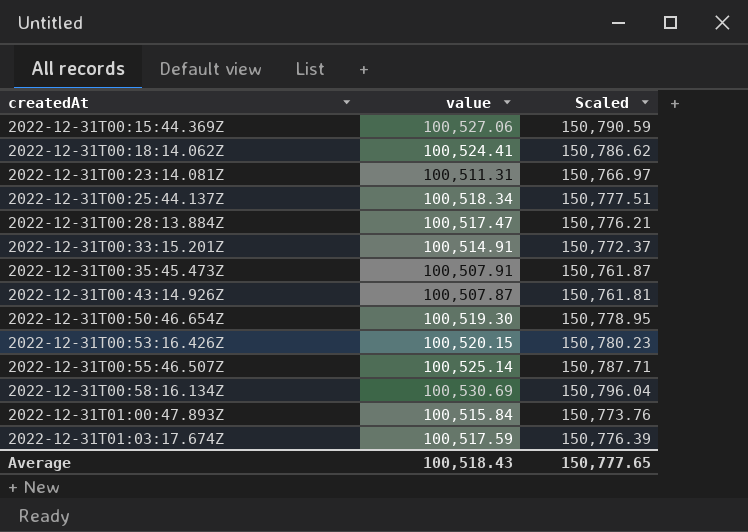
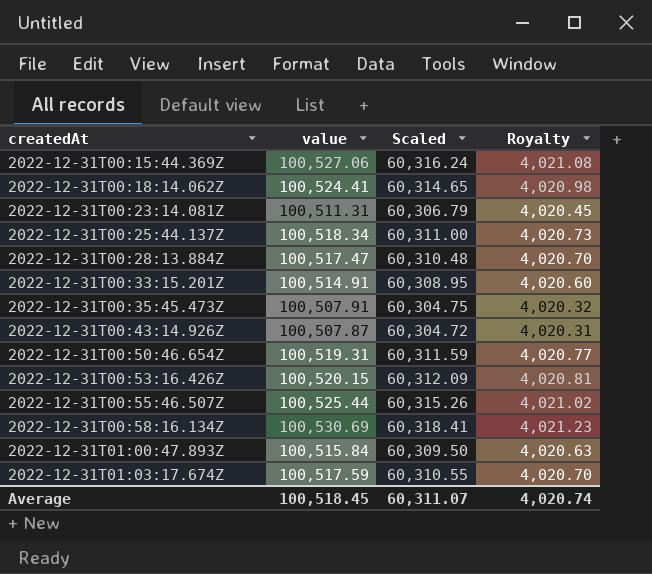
column Scaled | formula: [value] * 1.5 -> [value] * 0.6
column Royalty | formula: none -> [value] * 0.04
2022-12-31T00:50:46.654Z | value: 100,519.30 -> 100,519.31
2022-12-31T00:55:46.507Z | value: 100,525.14 -> 100,525.44
Average | value: 100,518.43 -> 100,518.45
Average | Scaled: 150,777.65 -> 60,311.07

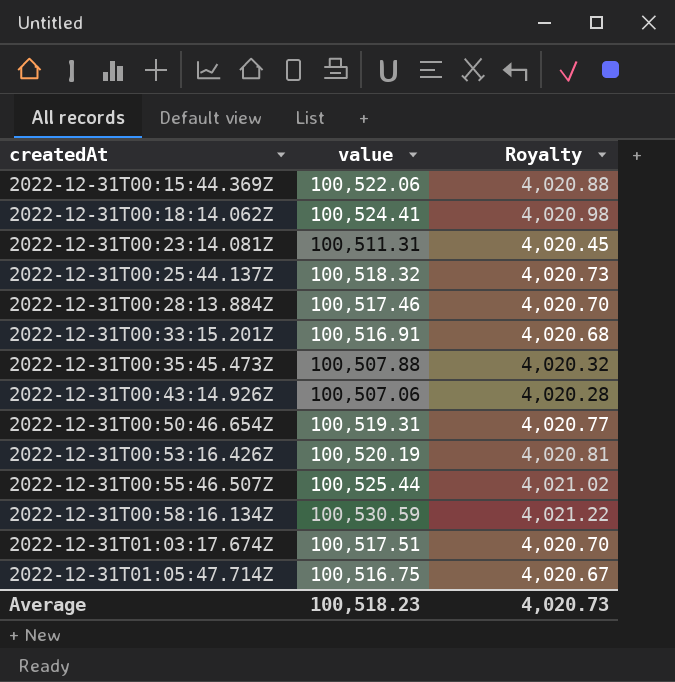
column Scaled | formula: [value] * 0.6 -> none
row 2022-12-31T01:00:47.893Z: 100,515.84 | 60,309.50 | 4,020.63 -> none
2022-12-31T00:15:44.369Z | value: 100,527.06 -> 100,522.06
2022-12-31T00:15:44.369Z | Royalty: 4,021.08 -> 4,020.88
2022-12-31T00:25:44.137Z | value: 100,518.34 -> 100,518.32
2022-12-31T00:28:13.884Z | value: 100,517.47 -> 100,517.46
2022-12-31T00:33:15.201Z | value: 100,514.91 -> 100,516.91
2022-12-31T00:33:15.201Z | Royalty: 4,020.60 -> 4,020.68
2022-12-31T00:35:45.473Z | value: 100,507.91 -> 100,507.88
2022-12-31T00:43:14.926Z | value: 100,507.87 -> 100,507.06
2022-12-31T00:43:14.926Z | Royalty: 4,020.31 -> 4,020.28
2022-12-31T00:53:16.426Z | value: 100,520.15 -> 100,520.19
2022-12-31T00:58:16.134Z | value: 100,530.69 -> 100,530.59
2022-12-31T00:58:16.134Z | Royalty: 4,021.23 -> 4,021.22
2022-12-31T01:03:17.674Z | value: 100,517.59 -> 100,517.51
row 2022-12-31T01:05:47.714Z: none -> 100,516.75 | 4,020.67
Average | value: 100,518.45 -> 100,518.23
Average | Royalty: 4,020.74 -> 4,020.73

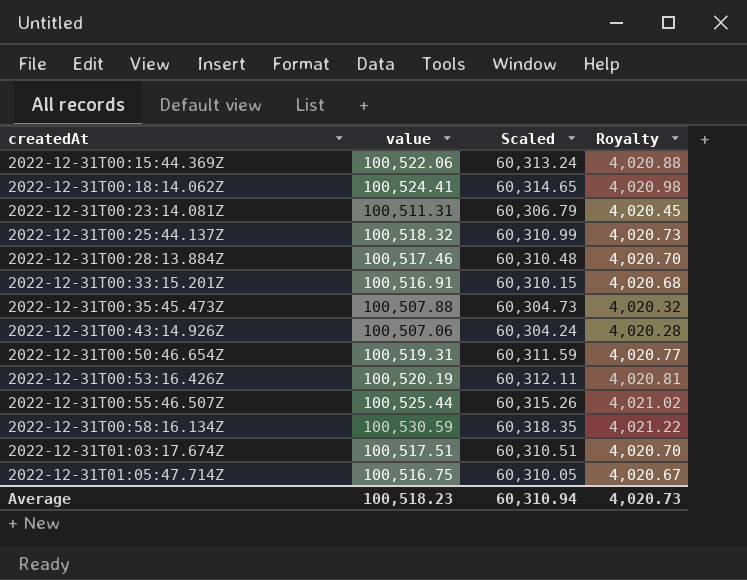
column Scaled | formula: none -> [value] * 0.6

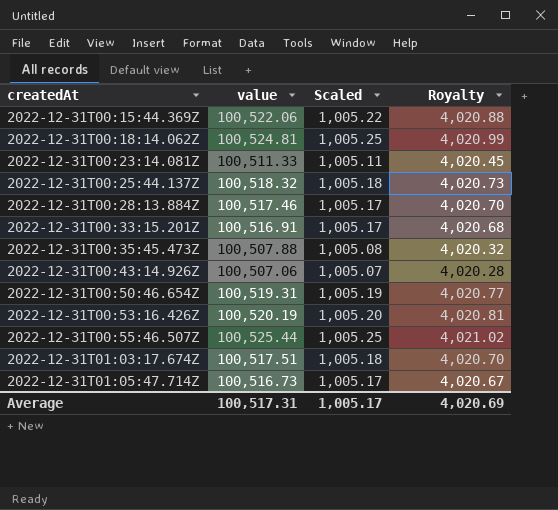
column Scaled | formula: [value] * 0.6 -> [value] * 0.01
row 2022-12-31T00:58:16.134Z: 100,530.59 | 60,318.35 | 4,021.22 -> none
2022-12-31T00:18:14.062Z | value: 100,524.41 -> 100,524.81
2022-12-31T00:18:14.062Z | Royalty: 4,020.98 -> 4,020.99
2022-12-31T00:23:14.081Z | value: 100,511.31 -> 100,511.33
2022-12-31T01:05:47.714Z | value: 100,516.75 -> 100,516.73
Average | value: 100,518.23 -> 100,517.31
Average | Scaled: 60,310.94 -> 1,005.17
Average | Royalty: 4,020.73 -> 4,020.69

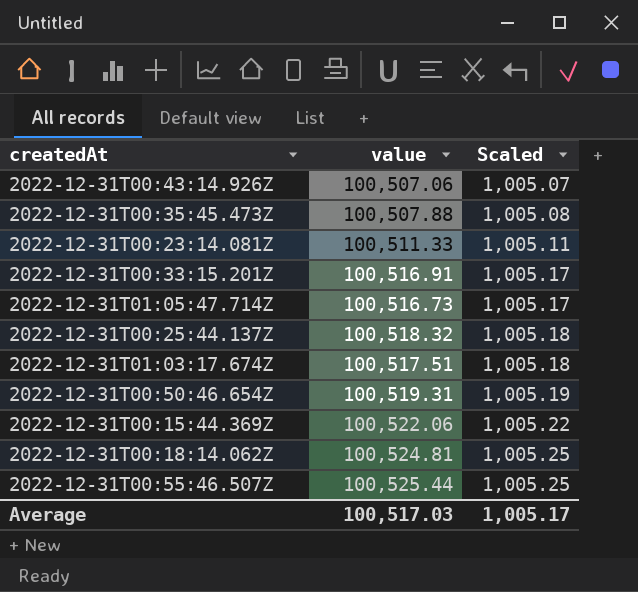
row order: createdAt ascending -> Scaled ascending
column Royalty | formula: [value] * 0.04 -> none
row 2022-12-31T00:28:13.884Z: 100,517.46 | 1,005.17 | 4,020.70 -> none
row 2022-12-31T00:53:16.426Z: 100,520.19 | 1,005.20 | 4,020.81 -> none
Average | value: 100,517.31 -> 100,517.03

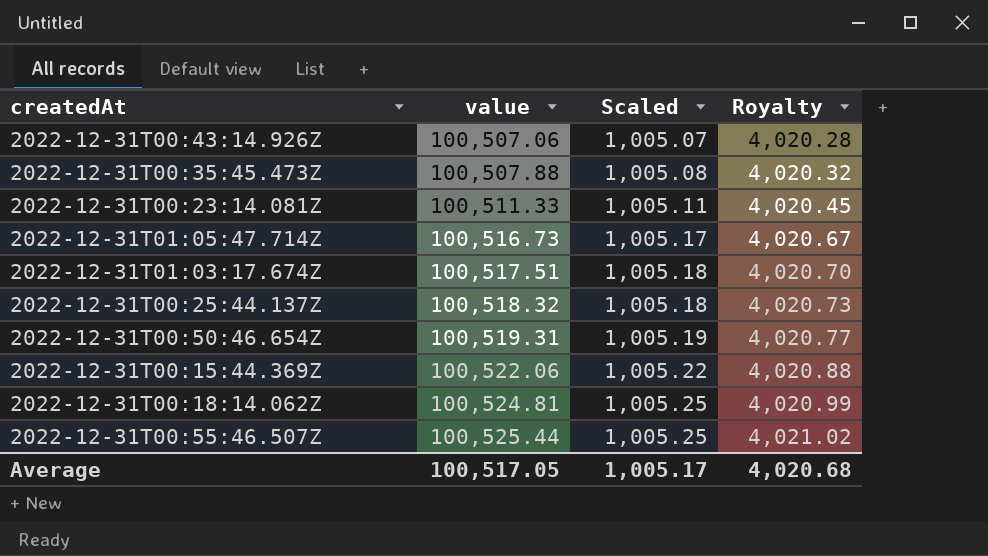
row order: Scaled ascending -> value ascending
column Royalty | formula: none -> [value] * 0.04
row 2022-12-31T00:33:15.201Z: 100,516.91 | 1,005.17 -> none
Average | value: 100,517.03 -> 100,517.05

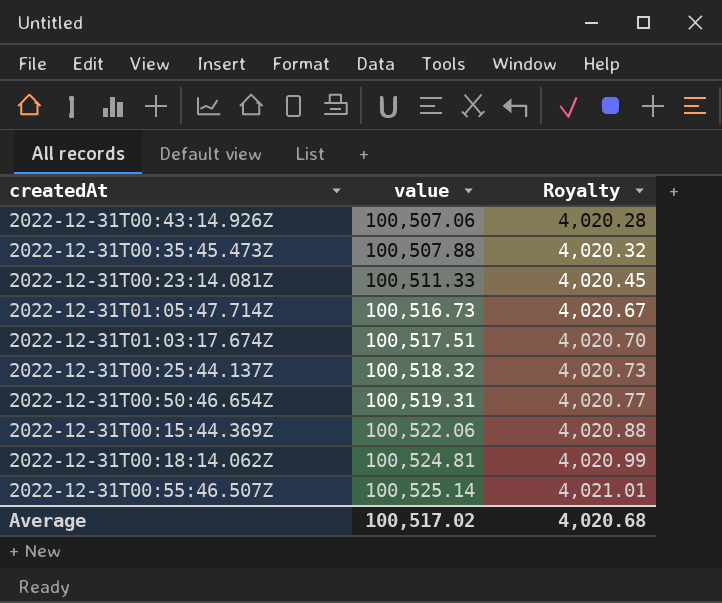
column Scaled | formula: [value] * 0.01 -> none
2022-12-31T00:55:46.507Z | value: 100,525.44 -> 100,525.14
2022-12-31T00:55:46.507Z | Royalty: 4,021.02 -> 4,021.01
Average | value: 100,517.05 -> 100,517.02

